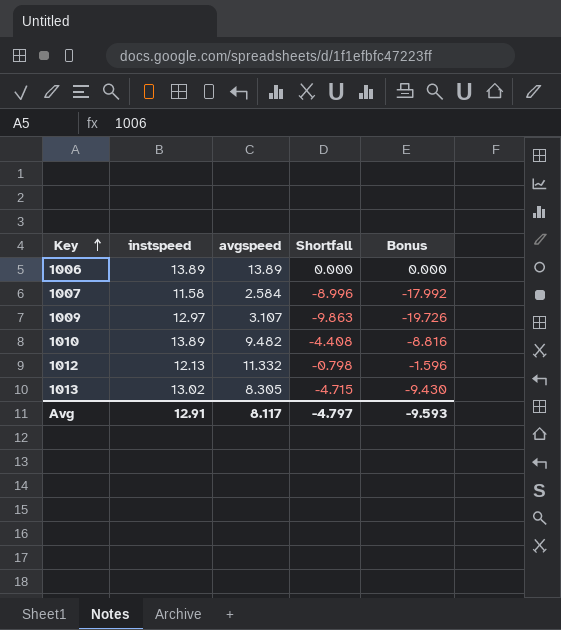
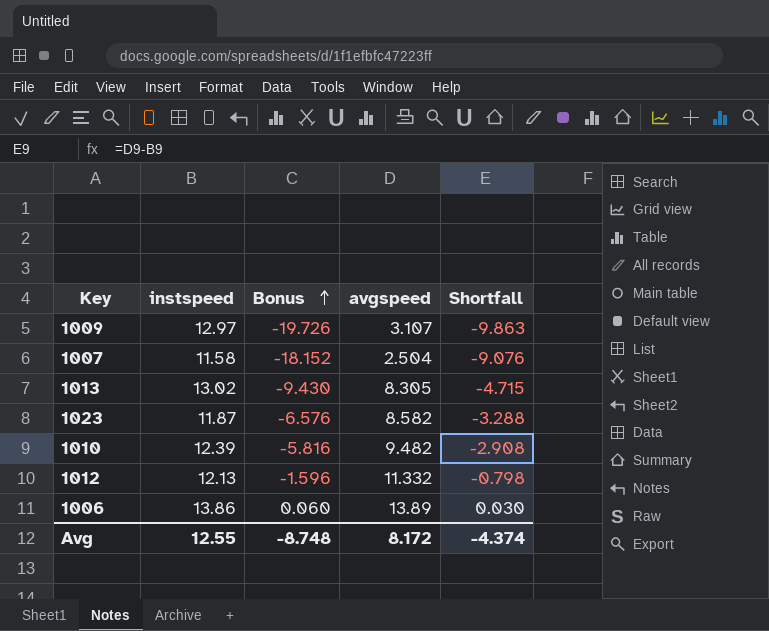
row order: Key ascending -> Bonus ascending
column Bonus | position: 5 -> 3
1007 | Bonus: -17.992 -> -18.152
1007 | avgspeed: 2.584 -> 2.504
1007 | Shortfall: -8.996 -> -9.076
row 1023: none -> 11.87 | -6.576 | 8.582 | -3.288
1010 | instspeed: 13.89 -> 12.39
1010 | Bonus: -8.816 -> -5.816
1010 | Shortfall: -4.408 -> -2.908
1006 | instspeed: 13.89 -> 13.86
1006 | Bonus: 0.000 -> 0.060
1006 | Shortfall: 0.000 -> 0.030
Avg | instspeed: 12.91 -> 12.55
Avg | Bonus: -9.593 -> -8.748
Avg | avgspeed: 8.117 -> 8.172
Avg | Shortfall: -4.797 -> -4.374

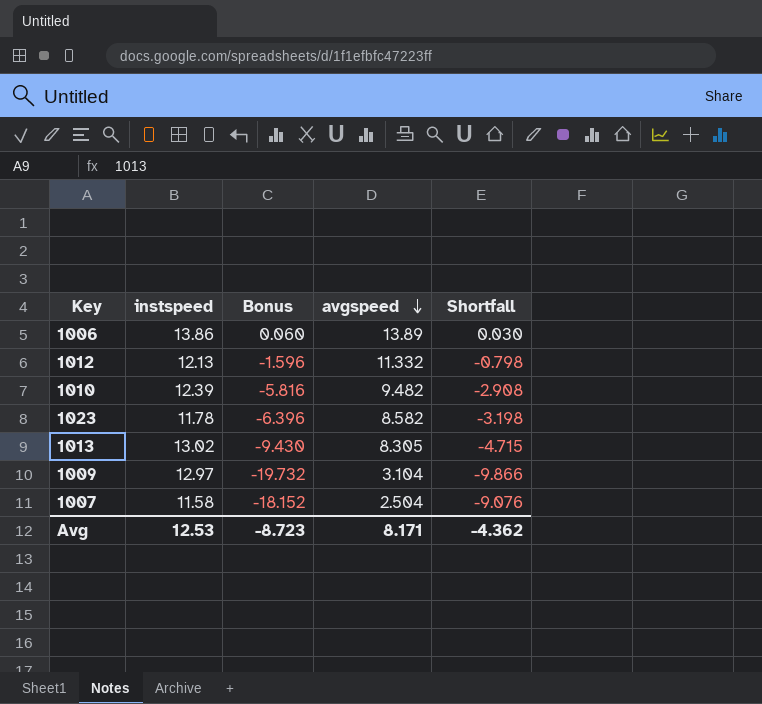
row order: Bonus ascending -> avgspeed descending
1023 | instspeed: 11.87 -> 11.78
1023 | Bonus: -6.576 -> -6.396
1023 | Shortfall: -3.288 -> -3.198
1009 | Bonus: -19.726 -> -19.732
1009 | avgspeed: 3.107 -> 3.104
1009 | Shortfall: -9.863 -> -9.866
Avg | instspeed: 12.55 -> 12.53
Avg | Bonus: -8.748 -> -8.723
Avg | avgspeed: 8.172 -> 8.171
Avg | Shortfall: -4.374 -> -4.362

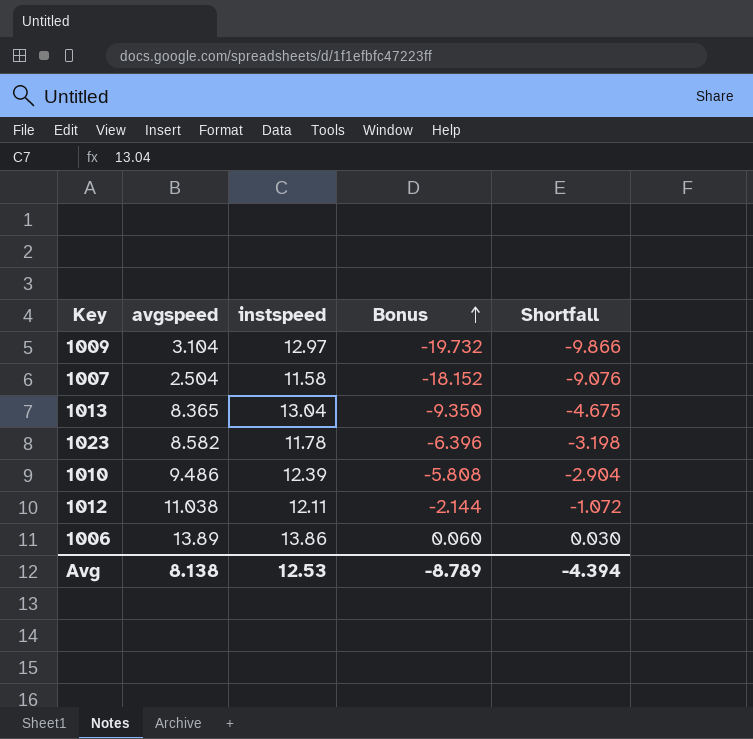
row order: avgspeed descending -> Bonus ascending
column avgspeed | position: 4 -> 2
1013 | avgspeed: 8.305 -> 8.365
1013 | instspeed: 13.02 -> 13.04
1013 | Bonus: -9.430 -> -9.350
1013 | Shortfall: -4.715 -> -4.675
1010 | avgspeed: 9.482 -> 9.486
1010 | Bonus: -5.816 -> -5.808
1010 | Shortfall: -2.908 -> -2.904
1012 | avgspeed: 11.332 -> 11.038
1012 | instspeed: 12.13 -> 12.11
1012 | Bonus: -1.596 -> -2.144
1012 | Shortfall: -0.798 -> -1.072
Avg | avgspeed: 8.171 -> 8.138
Avg | Bonus: -8.723 -> -8.789
Avg | Shortfall: -4.362 -> -4.394

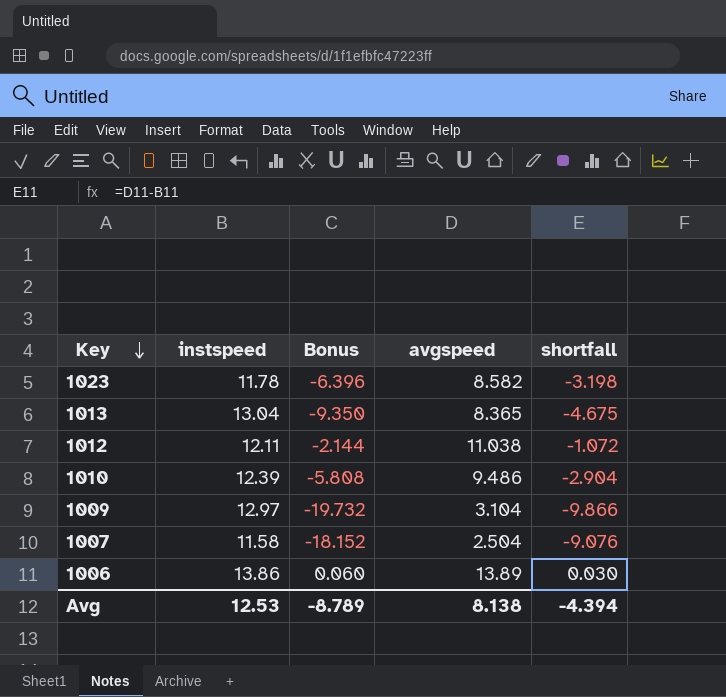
row order: Bonus ascending -> Key descending
column avgspeed | position: 2 -> 4
column name: Shortfall -> shortfall

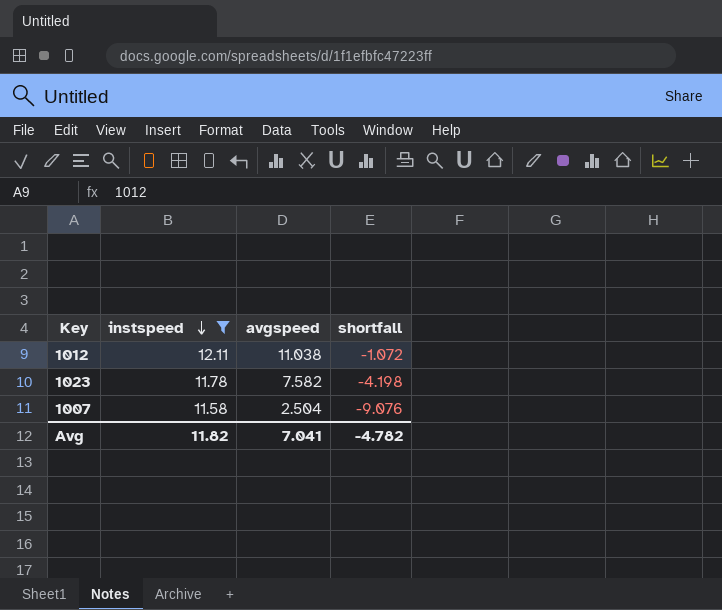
filter: none -> instspeed <= 12.11
row order: Key descending -> instspeed descending
column Bonus | formula: [shortfall] * 2 -> none
1023 | avgspeed: 8.582 -> 7.582
1023 | shortfall: -3.198 -> -4.198
Avg | instspeed: 12.53 -> 11.82
Avg | avgspeed: 8.138 -> 7.041
Avg | shortfall: -4.394 -> -4.782

